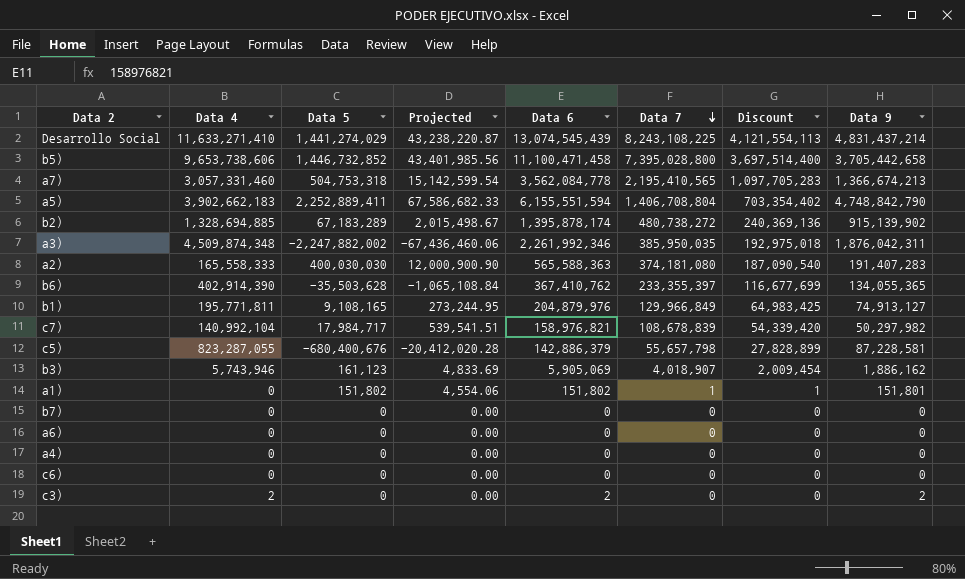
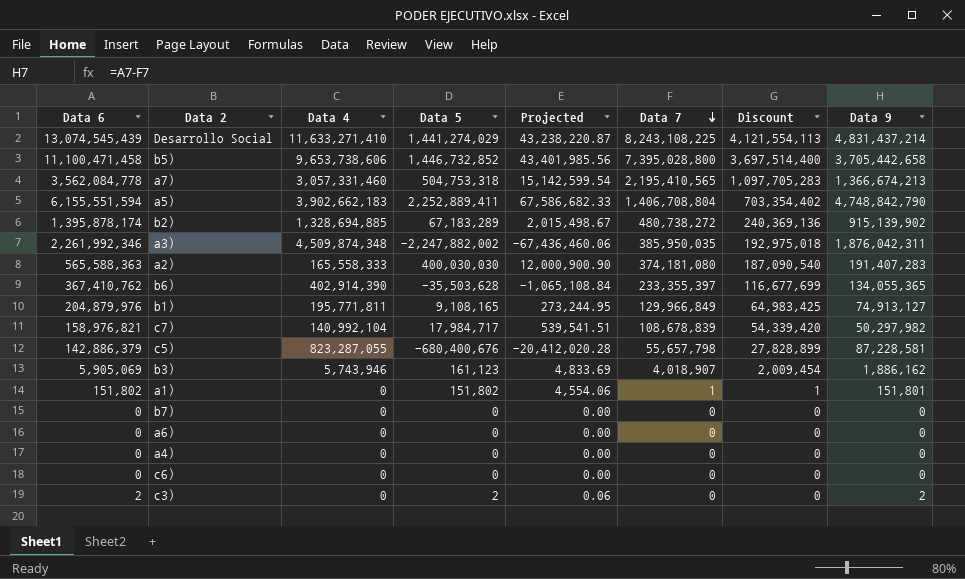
column Data 6 | position: 5 -> 1
c3) | Data 4: 2 -> 0
c3) | Data 5: 0 -> 2
c3) | Projected: 0.00 -> 0.06

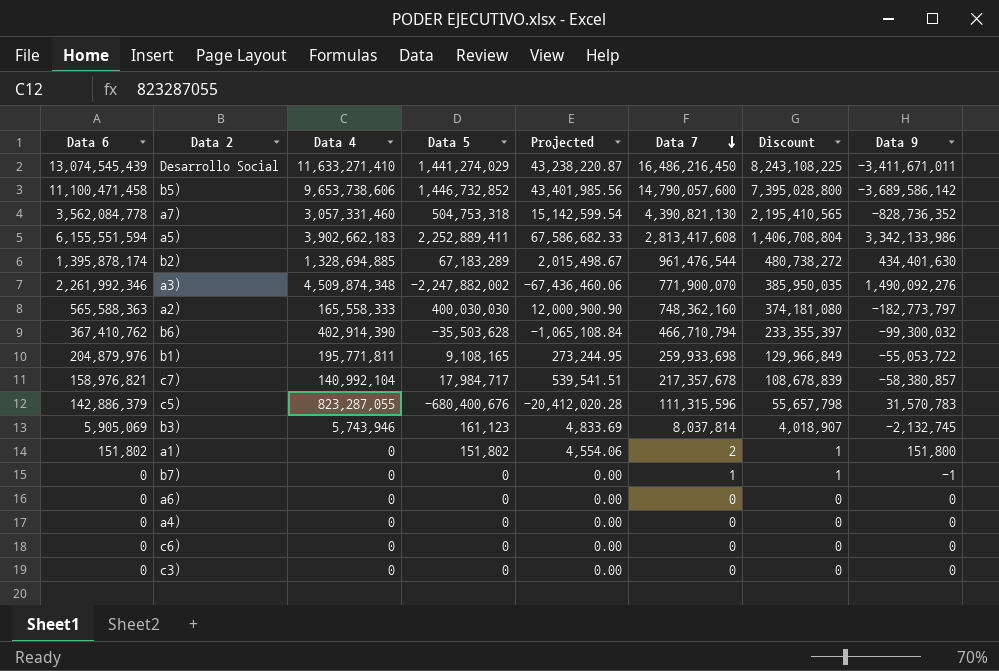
Desarrollo Social | Data 7: 8,243,108,225 -> 16,486,216,450
Desarrollo Social | Discount: 4,121,554,113 -> 8,243,108,225
Desarrollo Social | Data 9: 4,831,437,214 -> -3,411,671,011
b5) | Data 7: 7,395,028,800 -> 14,790,057,600
b5) | Discount: 3,697,514,400 -> 7,395,028,800
b5) | Data 9: 3,705,442,658 -> -3,689,586,142
a7) | Data 7: 2,195,410,565 -> 4,390,821,130
a7) | Discount: 1,097,705,283 -> 2,195,410,565
a7) | Data 9: 1,366,674,213 -> -828,736,352
a5) | Data 7: 1,406,708,804 -> 2,813,417,608
a5) | Discount: 703,354,402 -> 1,406,708,804
a5) | Data 9: 4,748,842,790 -> 3,342,133,986
b2) | Data 7: 480,738,272 -> 961,476,544
b2) | Discount: 240,369,136 -> 480,738,272
b2) | Data 9: 915,139,902 -> 434,401,630
a3) | Data 7: 385,950,035 -> 771,900,070
a3) | Discount: 192,975,018 -> 385,950,035
a3) | Data 9: 1,876,042,311 -> 1,490,092,276
a2) | Data 7: 374,181,080 -> 748,362,160
a2) | Discount: 187,090,540 -> 374,181,080
a2) | Data 9: 191,407,283 -> -182,773,797
b6) | Data 7: 233,355,397 -> 466,710,794
b6) | Discount: 116,677,699 -> 233,355,397
b6) | Data 9: 134,055,365 -> -99,300,032
b1) | Data 7: 129,966,849 -> 259,933,698
b1) | Discount: 64,983,425 -> 129,966,849
b1) | Data 9: 74,913,127 -> -55,053,722
c7) | Data 7: 108,678,839 -> 217,357,678
c7) | Discount: 54,339,420 -> 108,678,839
c7) | Data 9: 50,297,982 -> -58,380,857
c5) | Data 7: 55,657,798 -> 111,315,596
c5) | Discount: 27,828,899 -> 55,657,798
c5) | Data 9: 87,228,581 -> 31,570,783
b3) | Data 7: 4,018,907 -> 8,037,814
b3) | Discount: 2,009,454 -> 4,018,907
b3) | Data 9: 1,886,162 -> -2,132,745
a1) | Data 7: 1 -> 2
a1) | Data 9: 151,801 -> 151,800
b7) | Data 7: 0 -> 1
b7) | Discount: 0 -> 1
b7) | Data 9: 0 -> -1
c3) | Data 6: 2 -> 0
c3) | Data 5: 2 -> 0
c3) | Projected: 0.06 -> 0.00
c3) | Data 9: 2 -> 0

